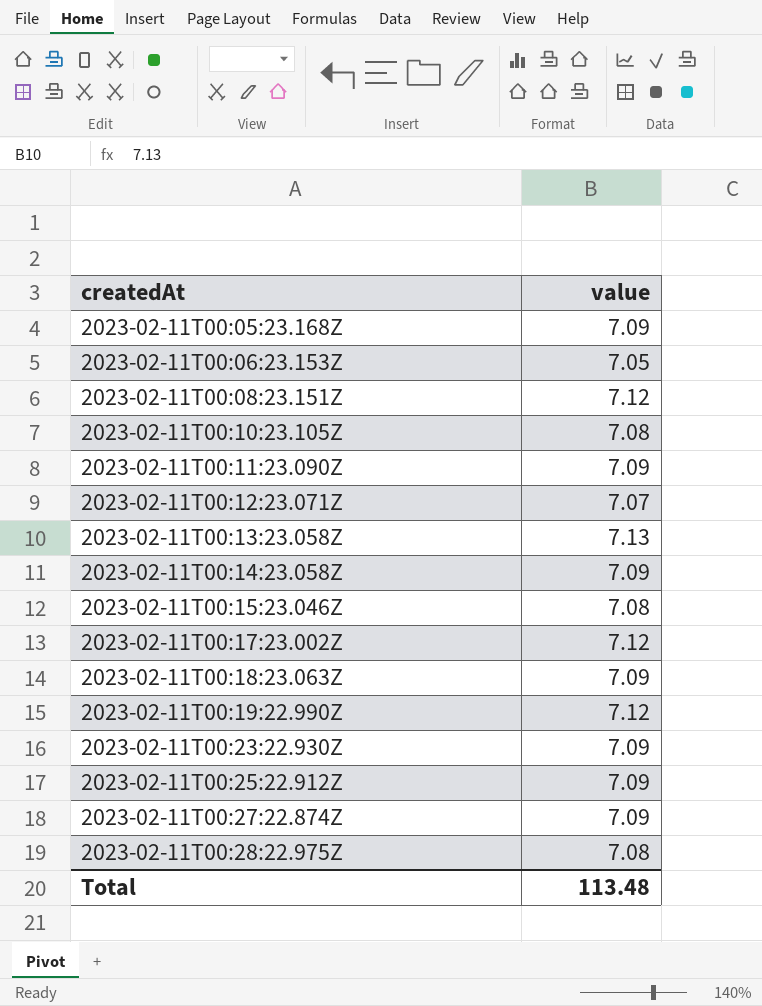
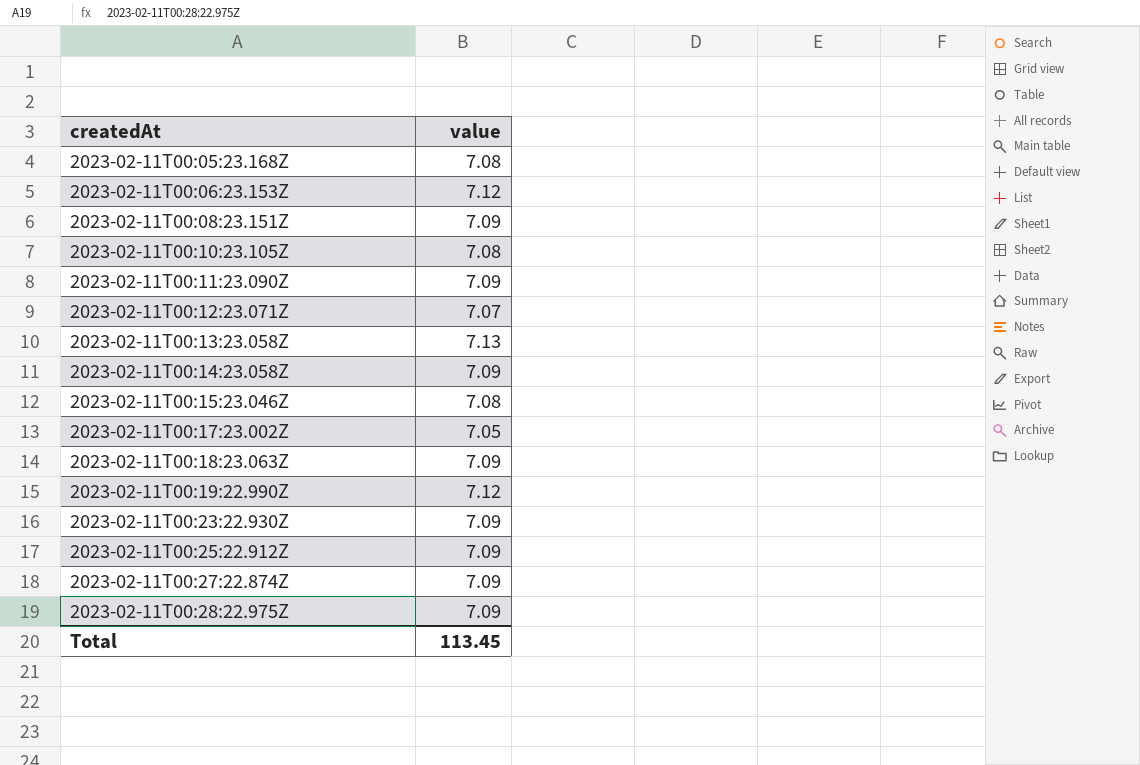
2023-02-11T00:05:23.168Z | value: 7.09 -> 7.08
2023-02-11T00:06:23.153Z | value: 7.05 -> 7.12
2023-02-11T00:08:23.151Z | value: 7.12 -> 7.09
2023-02-11T00:17:23.002Z | value: 7.12 -> 7.05
2023-02-11T00:28:22.975Z | value: 7.08 -> 7.09
Total | value: 113.48 -> 113.45

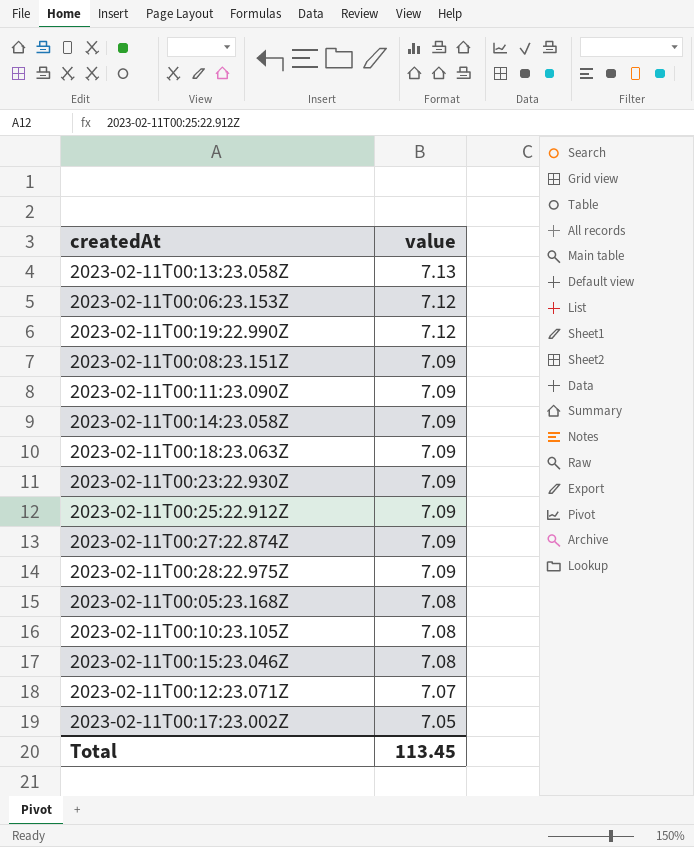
row order: createdAt ascending -> value descending

